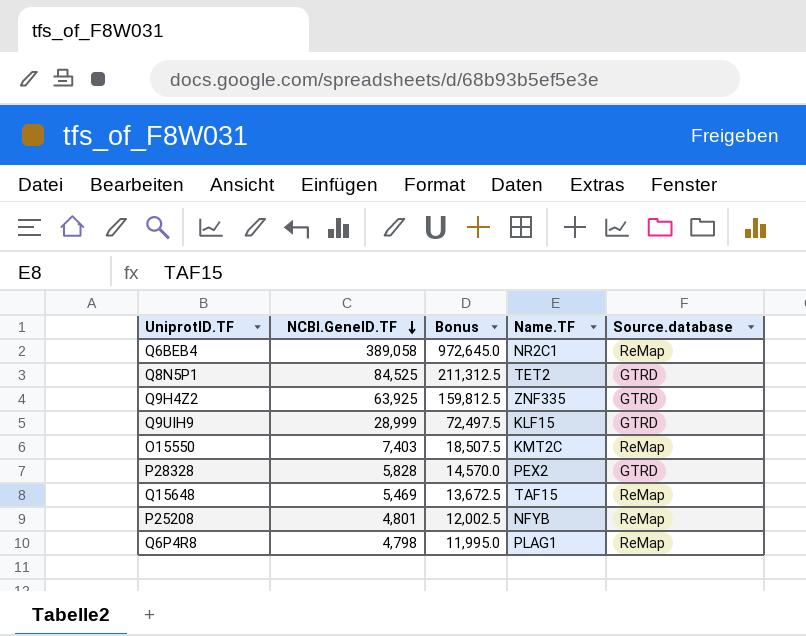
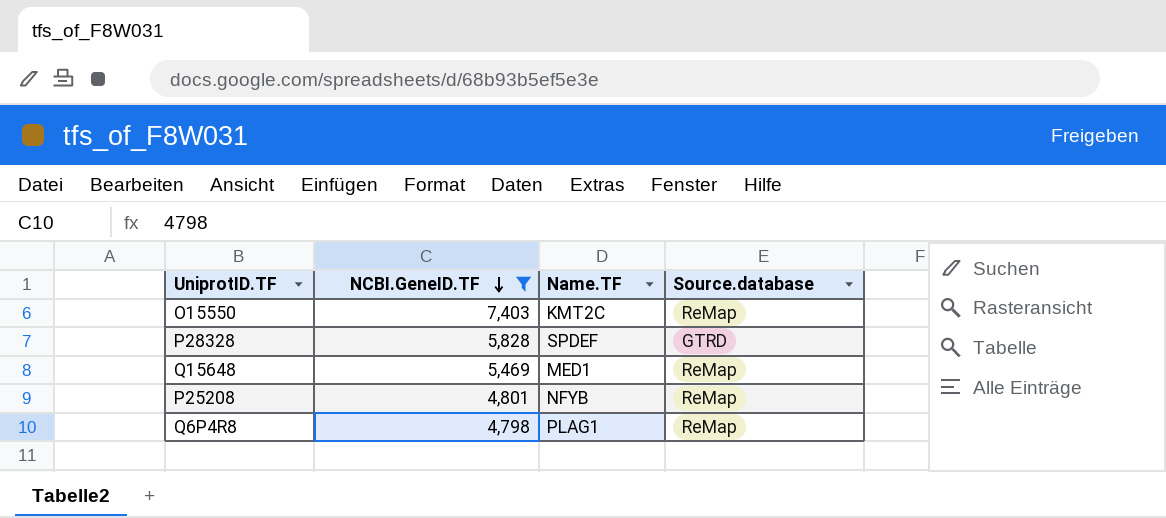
filter: none -> NCBI.GeneID.TF <= 7,403
column Bonus | formula: [NCBI.GeneID.TF] * 2.5 -> none
P28328 | Name.TF: PEX2 -> SPDEF
Q15648 | Name.TF: TAF15 -> MED1

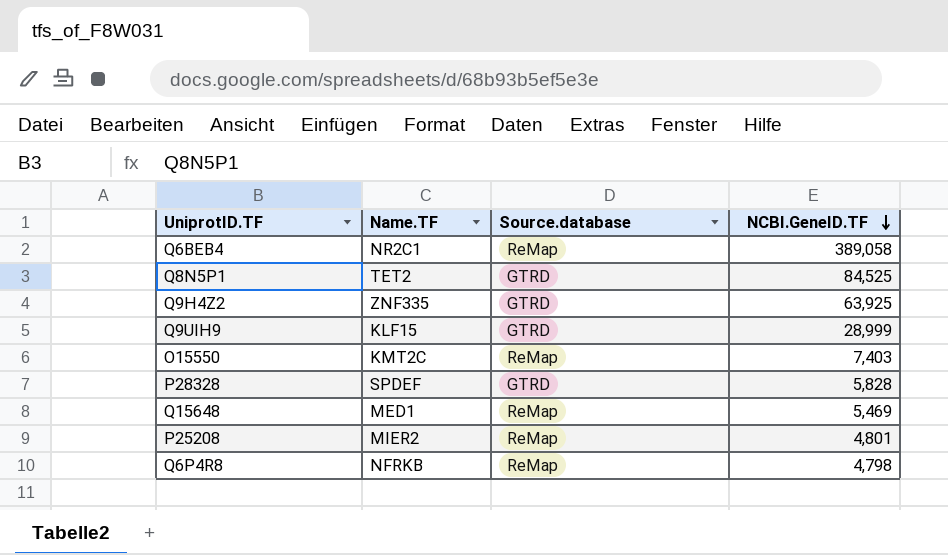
filter: NCBI.GeneID.TF <= 7,403 -> none
column NCBI.GeneID.TF | position: 2 -> 4
P25208 | Name.TF: NFYB -> MIER2
Q6P4R8 | Name.TF: PLAG1 -> NFRKB

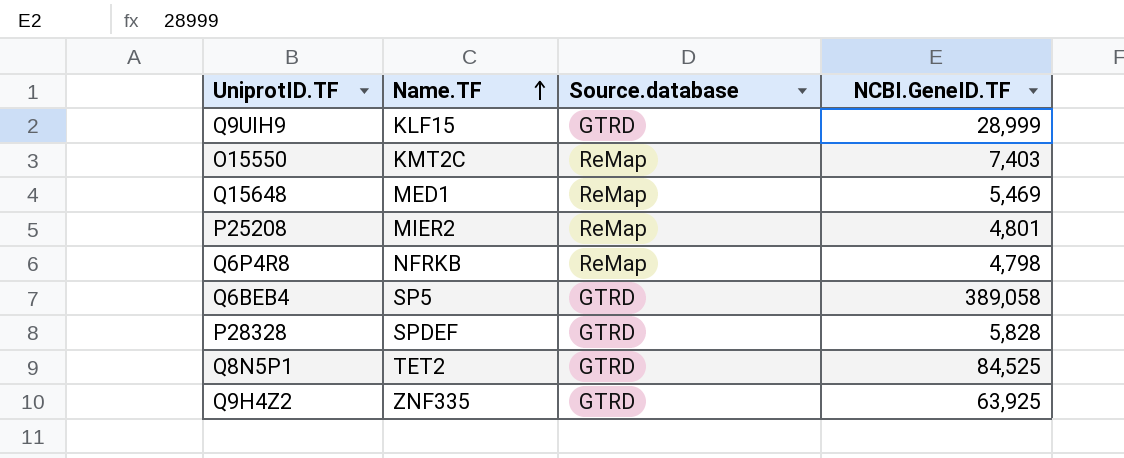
row order: NCBI.GeneID.TF descending -> Name.TF ascending
Q6BEB4 | Name.TF: NR2C1 -> SP5
Q6BEB4 | Source.database: ReMap -> GTRD

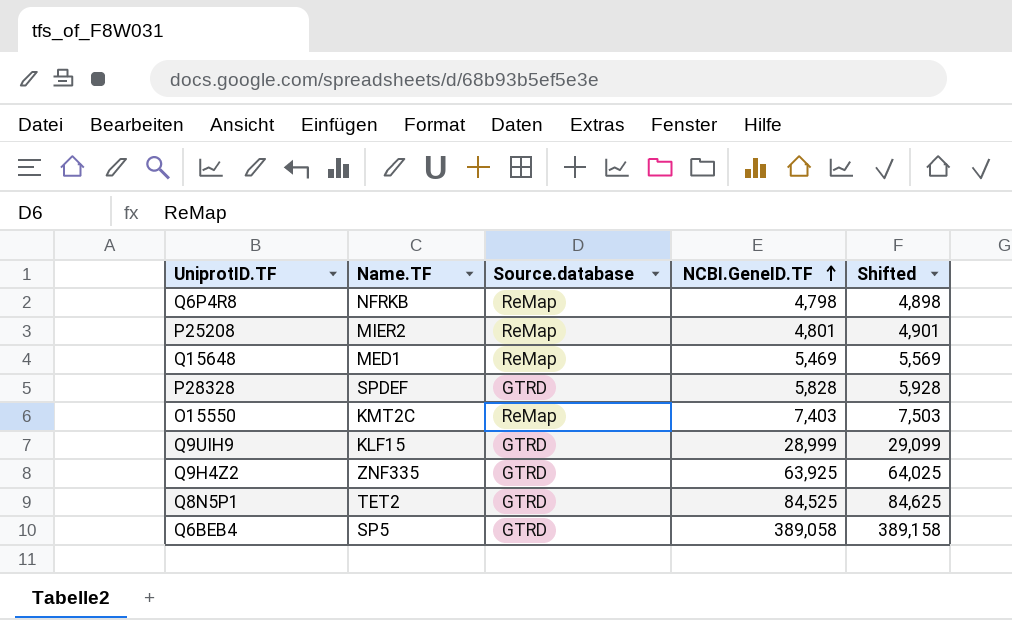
row order: Name.TF ascending -> NCBI.GeneID.TF ascending
column Shifted | formula: none -> [NCBI.GeneID.TF] + 100

